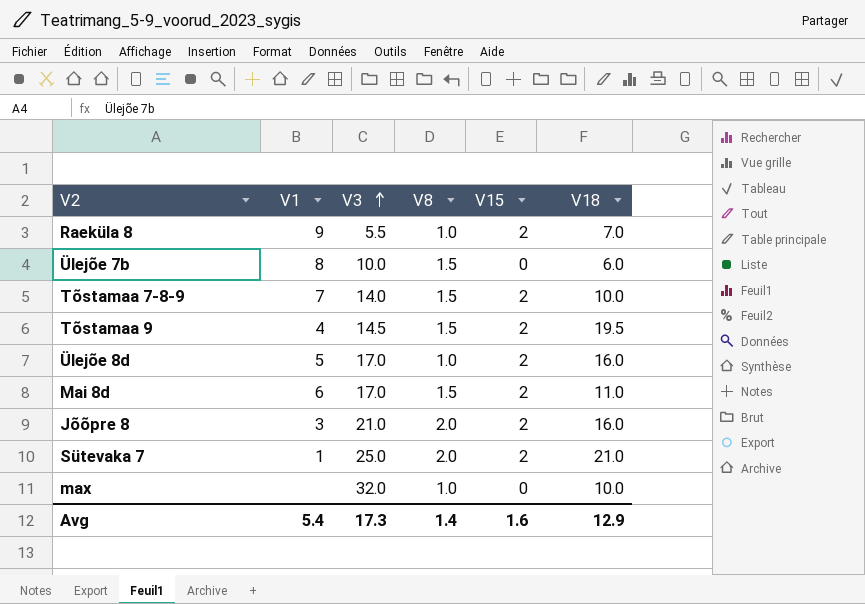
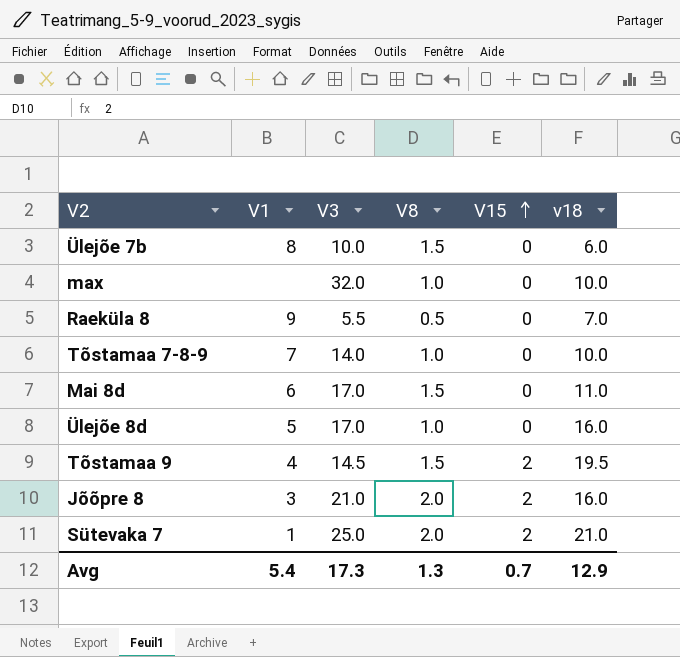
row order: V3 ascending -> V15 ascending
column name: V18 -> v18
Raeküla 8 | V8: 1.0 -> 0.5
Raeküla 8 | V15: 2 -> 0
Tõstamaa 7-8-9 | V8: 1.5 -> 1.0
Tõstamaa 7-8-9 | V15: 2 -> 0
Mai 8d | V15: 2 -> 0
Ülejõe 8d | V15: 2 -> 0
Avg | V8: 1.4 -> 1.3
Avg | V15: 1.6 -> 0.7

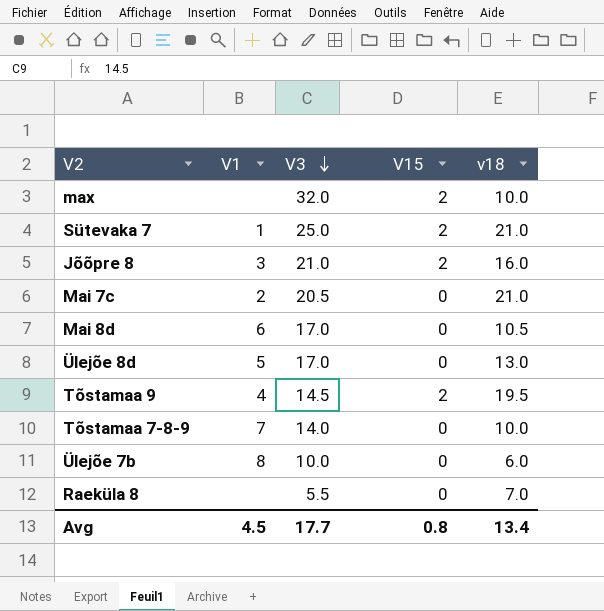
row order: V15 ascending -> V3 descending
column V8 | position: 4 -> none
max | V15: 0 -> 2
row Mai 7c: none -> 2 | 20.5 | 0 | 21.0
Mai 8d | v18: 11.0 -> 10.5
Ülejõe 8d | v18: 16.0 -> 13.0
Raeküla 8 | V1: 9 -> none
Avg | V1: 5.4 -> 4.5
Avg | V3: 17.3 -> 17.7
Avg | V15: 0.7 -> 0.8
Avg | v18: 12.9 -> 13.4

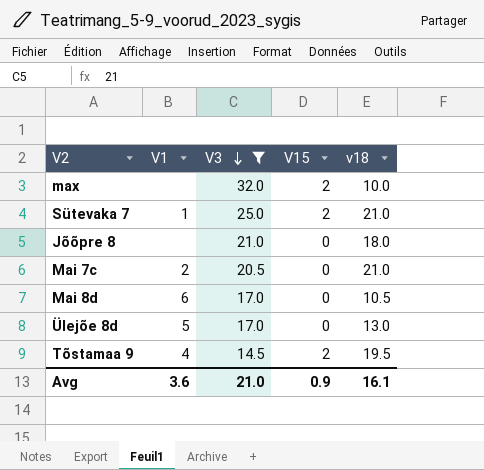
filter: none -> V3 >= 14.5
Jõõpre 8 | V1: 3 -> none
Jõõpre 8 | V15: 2 -> 0
Jõõpre 8 | v18: 16.0 -> 18.0
Avg | V1: 4.5 -> 3.6
Avg | V3: 17.7 -> 21.0
Avg | V15: 0.8 -> 0.9
Avg | v18: 13.4 -> 16.1

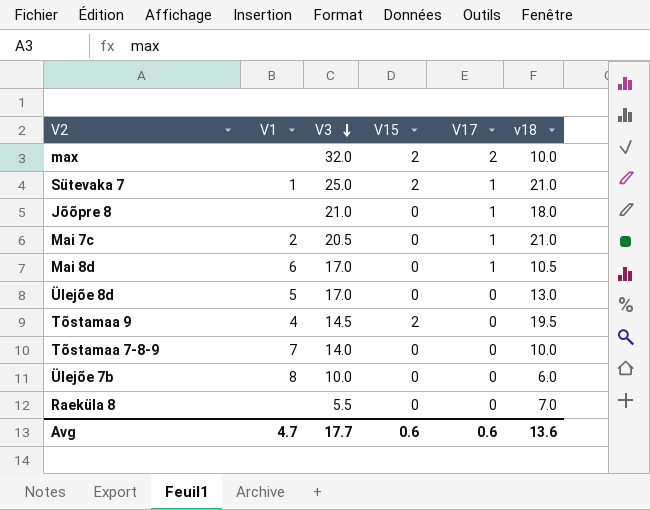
filter: V3 >= 14.5 -> none
column V17 | position: none -> 5
Avg | V1: 3.6 -> 4.7
Avg | V3: 21.0 -> 17.7
Avg | V15: 0.9 -> 0.6
Avg | v18: 16.1 -> 13.6

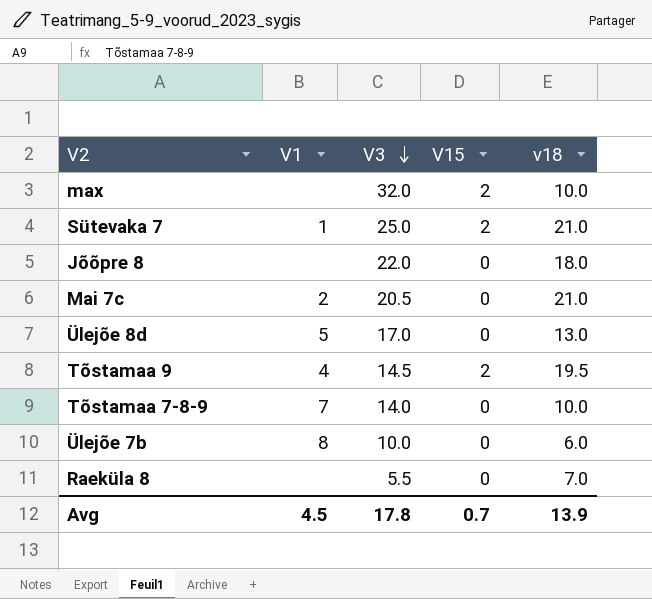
column V17 | position: 5 -> none
row Mai 8d: 6 | 17.0 | 0 | 1 | 10.5 -> none
Jõõpre 8 | V3: 21.0 -> 22.0
Avg | V1: 4.7 -> 4.5
Avg | V3: 17.7 -> 17.8
Avg | V15: 0.6 -> 0.7
Avg | v18: 13.6 -> 13.9

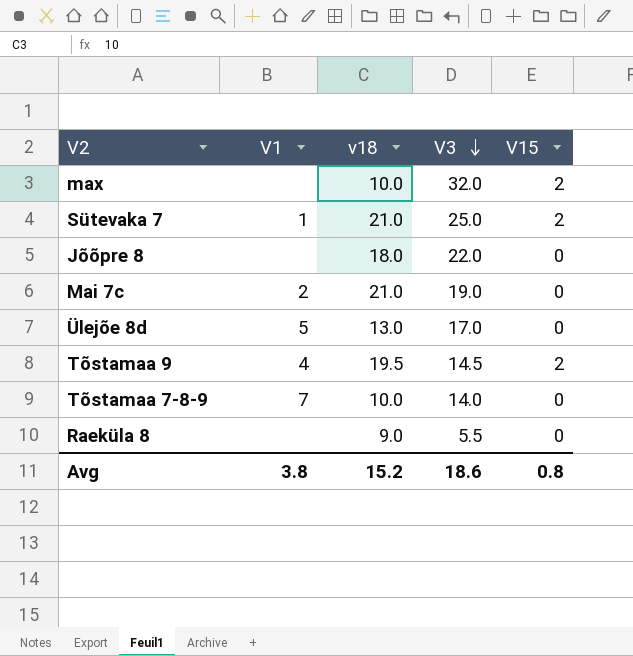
column v18 | position: 5 -> 3
row Ülejõe 7b: 8 | 10.0 | 0 | 6.0 -> none
Mai 7c | V3: 20.5 -> 19.0
Raeküla 8 | v18: 7.0 -> 9.0
Avg | V1: 4.5 -> 3.8
Avg | v18: 13.9 -> 15.2
Avg | V3: 17.8 -> 18.6
Avg | V15: 0.7 -> 0.8

